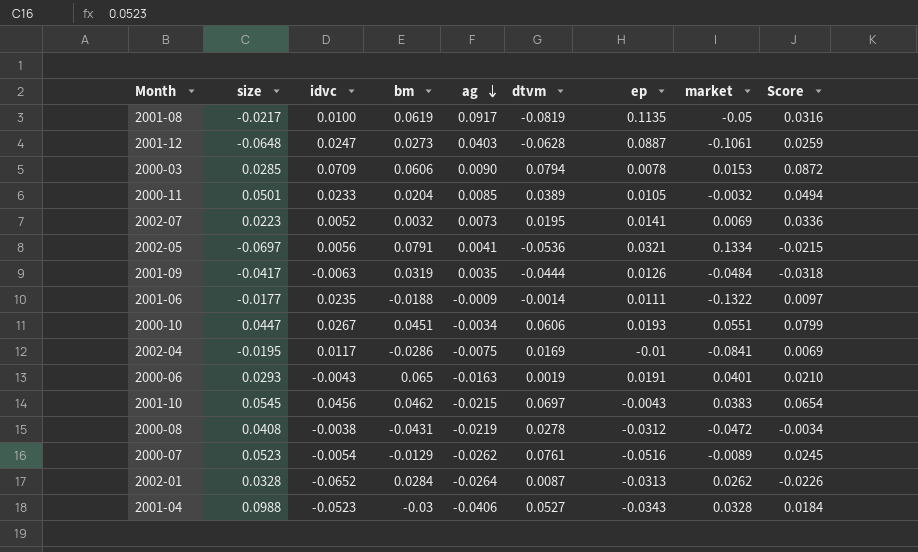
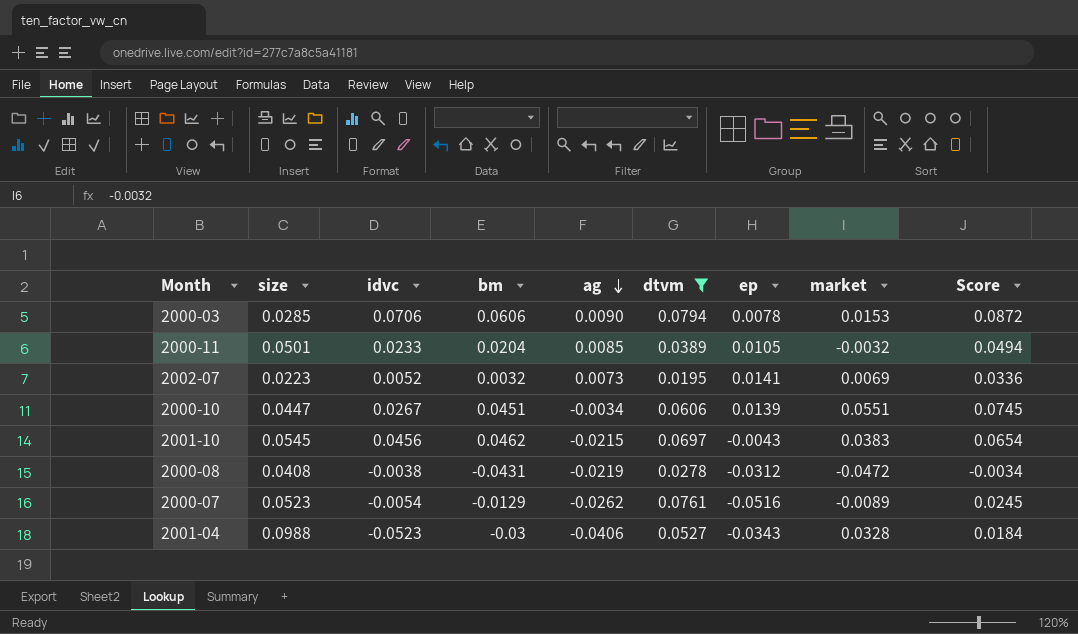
filter: none -> dtvm >= 0.0195
2000-03 | idvc: 0.0709 -> 0.0706
2000-10 | ep: 0.0193 -> 0.0139
2000-10 | Score: 0.0799 -> 0.0745

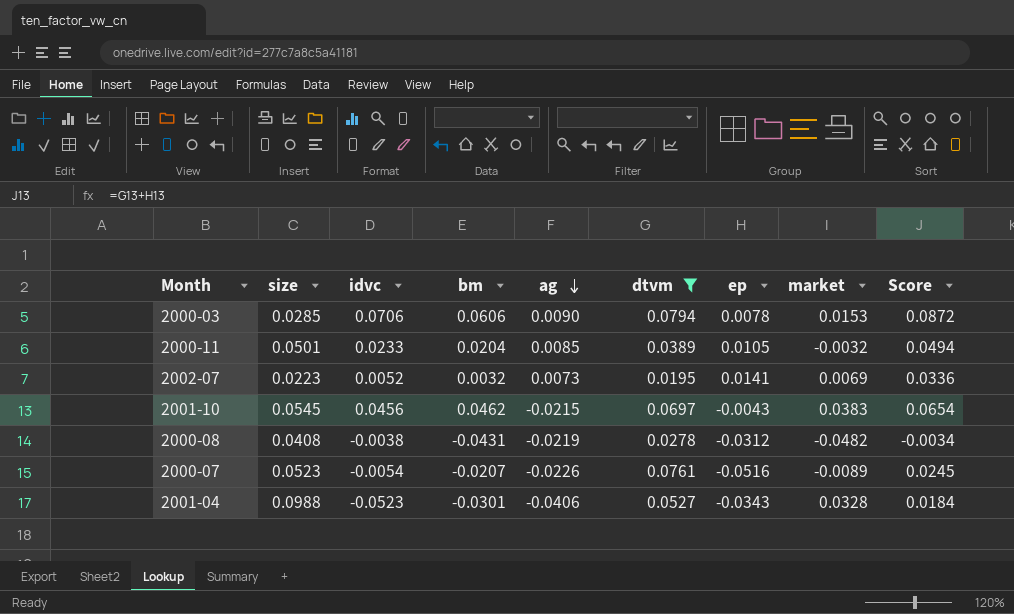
row 2000-10: 0.0447 | 0.0267 | 0.0451 | -0.0034 | 0.0606 | 0.0139 | 0.0551 | 0.0745 -> none
2000-08 | market: -0.0472 -> -0.0482
2000-07 | bm: -0.0129 -> -0.0207
2000-07 | ag: -0.0262 -> -0.0226
2001-04 | bm: -0.03 -> -0.0301

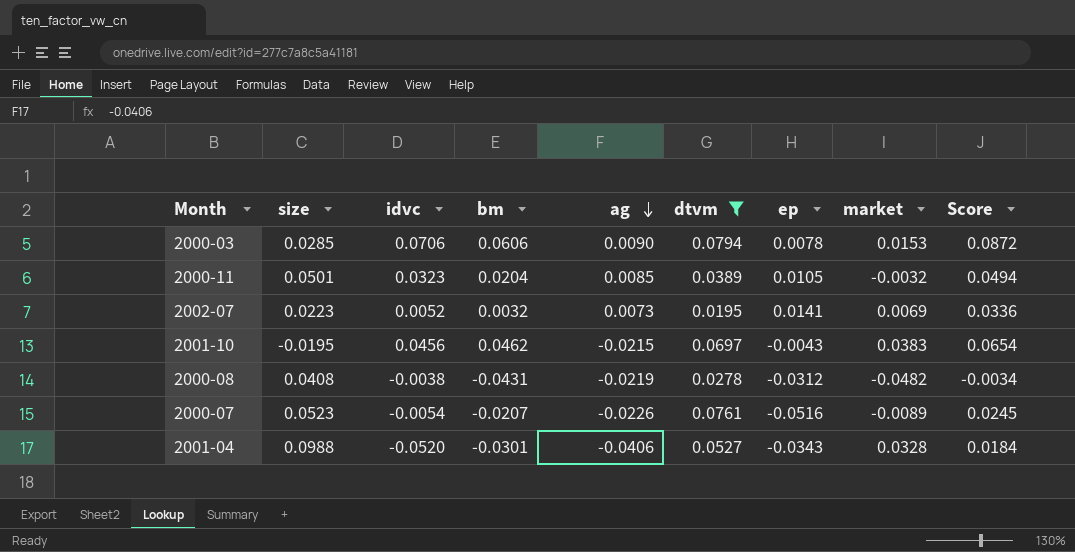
2000-11 | idvc: 0.0233 -> 0.0323
2001-10 | size: 0.0545 -> -0.0195
2001-04 | idvc: -0.0523 -> -0.0520

